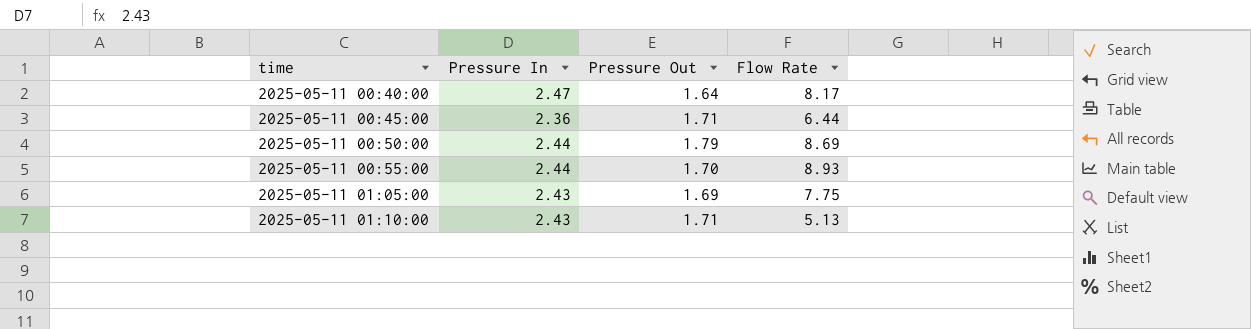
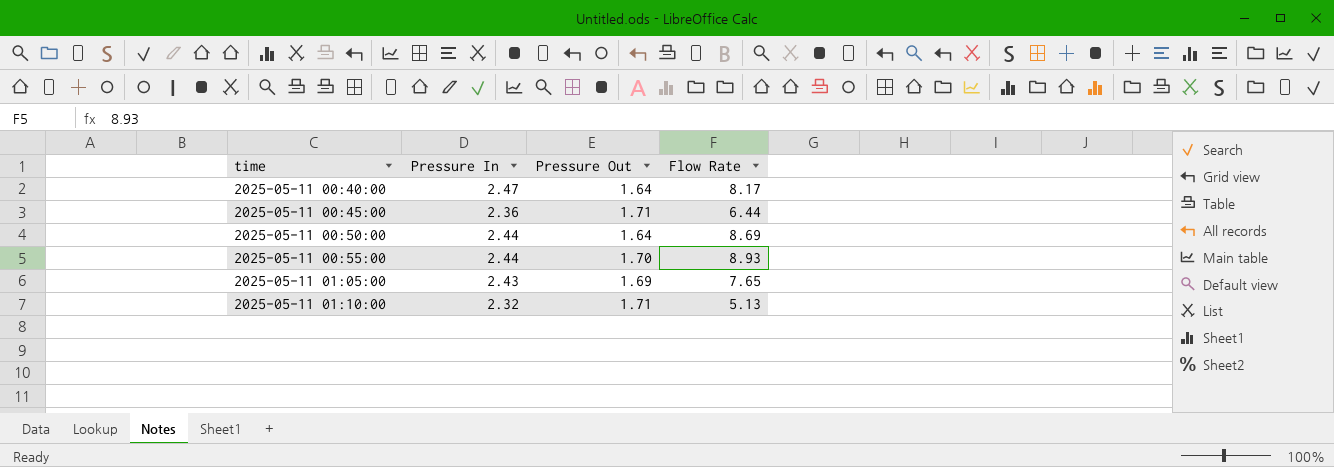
2025-05-11 00:50:00 | Pressure Out: 1.79 -> 1.64
2025-05-11 01:05:00 | Flow Rate: 7.75 -> 7.65
2025-05-11 01:10:00 | Pressure In: 2.43 -> 2.32

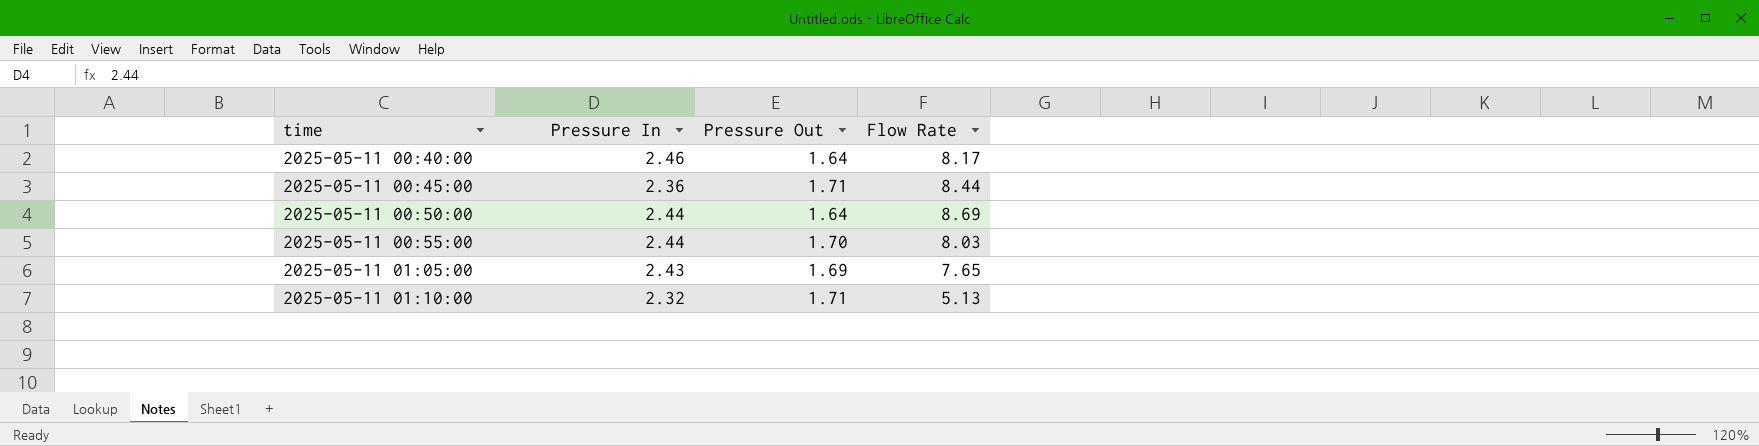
2025-05-11 00:40:00 | Pressure In: 2.47 -> 2.46
2025-05-11 00:45:00 | Flow Rate: 6.44 -> 8.44
2025-05-11 00:55:00 | Flow Rate: 8.93 -> 8.03

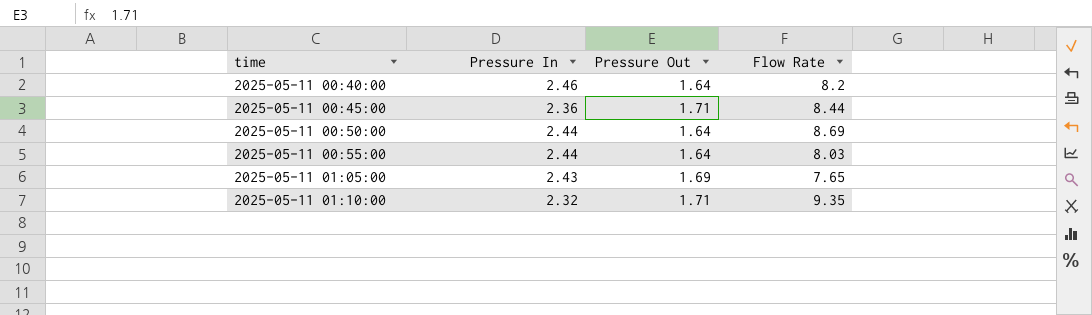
2025-05-11 00:40:00 | Flow Rate: 8.17 -> 8.2
2025-05-11 00:55:00 | Pressure Out: 1.70 -> 1.64
2025-05-11 01:10:00 | Flow Rate: 5.13 -> 9.35

